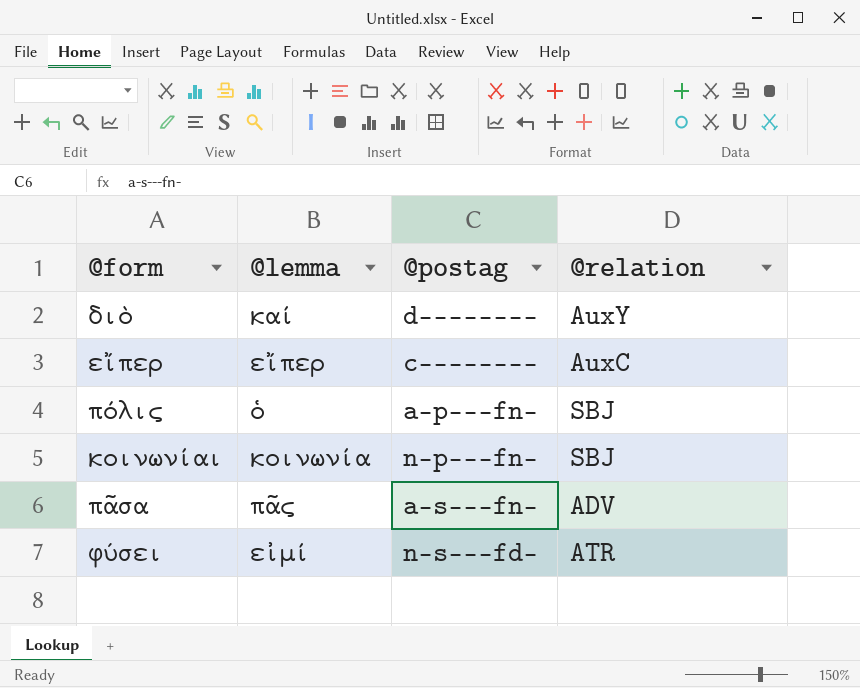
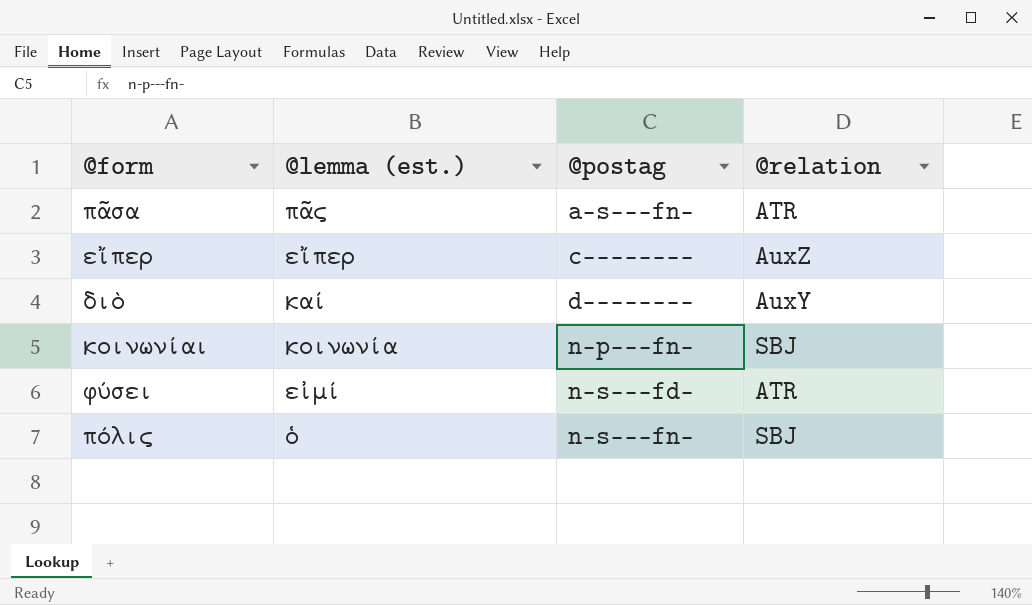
row order: none -> @postag ascending
column name: @lemma -> @lemma (est.)
πᾶσα | @relation: ADV -> ATR
εἴπερ | @relation: AuxC -> AuxZ
πόλις | @postag: a-p---fn- -> n-s---fn-

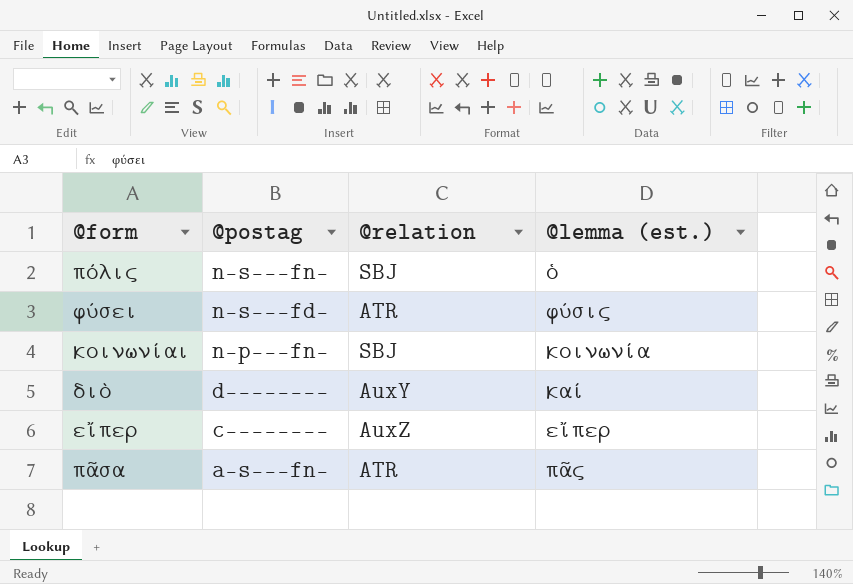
row order: @postag ascending -> @postag descending
column @lemma (est.) | position: 2 -> 4
φύσει | @lemma (est.): εἰμί -> φύσις

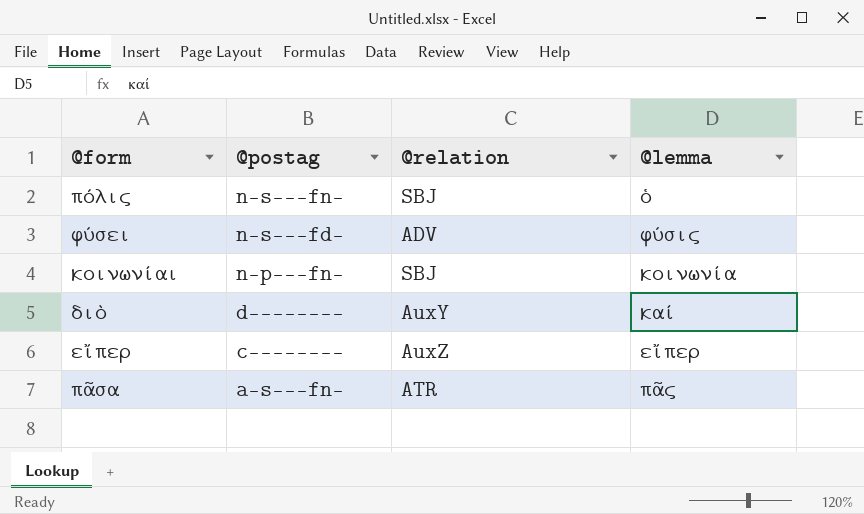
column name: @lemma (est.) -> @lemma
φύσει | @relation: ATR -> ADV

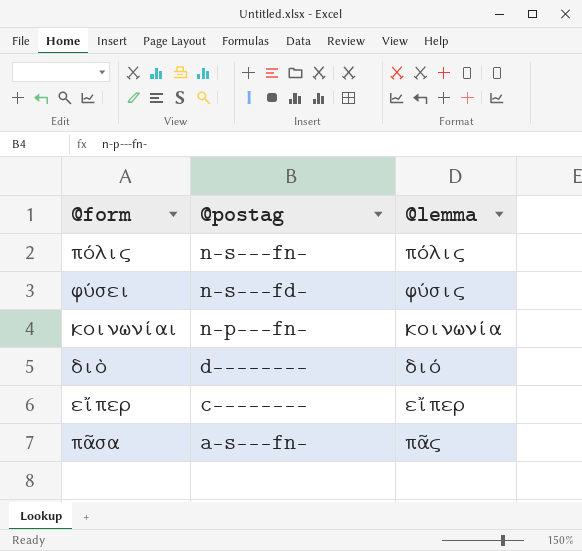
column @relation | position: 3 -> none
πόλις | @lemma: ὁ -> πόλις
διὸ | @lemma: καί -> διό

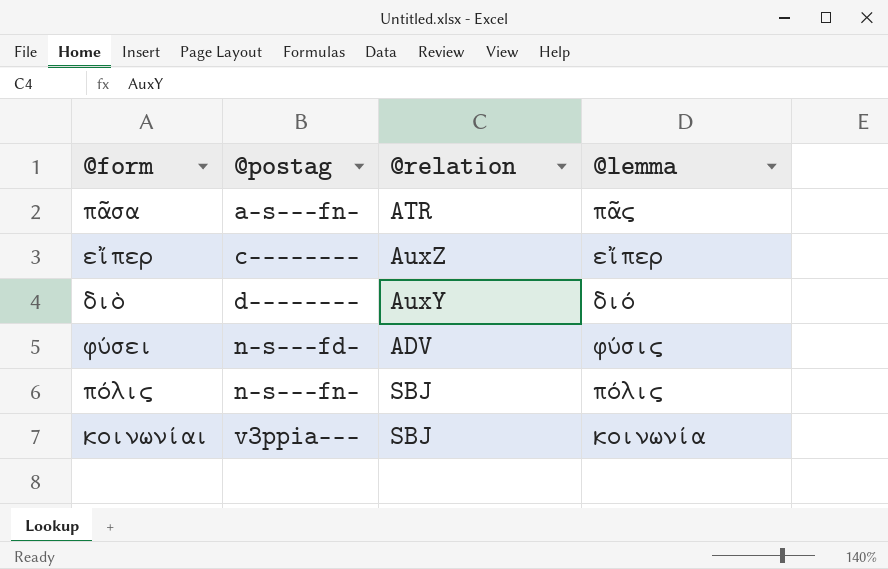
row order: @postag descending -> @postag ascending
column @relation | position: none -> 3
κοινωνίαι | @postag: n-p---fn- -> v3ppia---

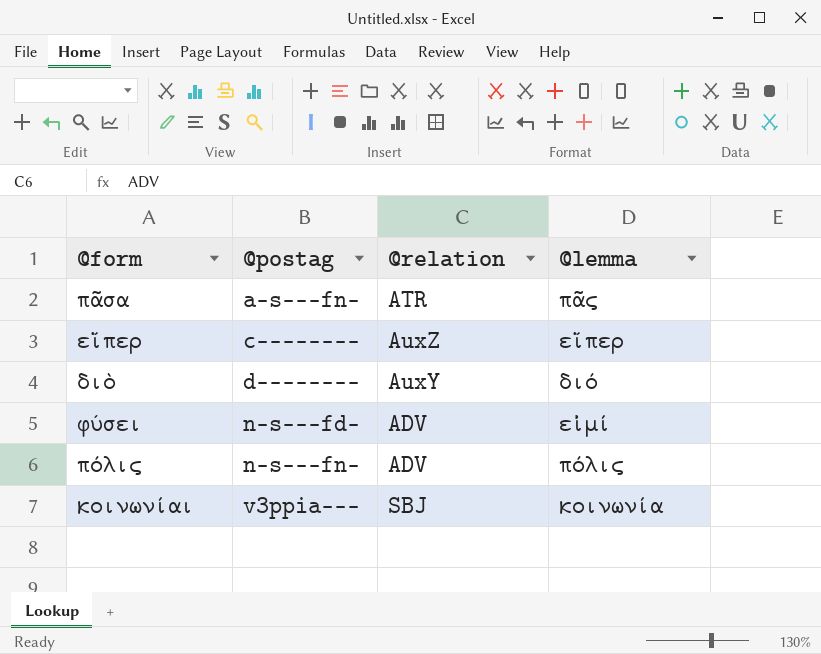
φύσει | @lemma: φύσις -> εἰμί
πόλις | @relation: SBJ -> ADV

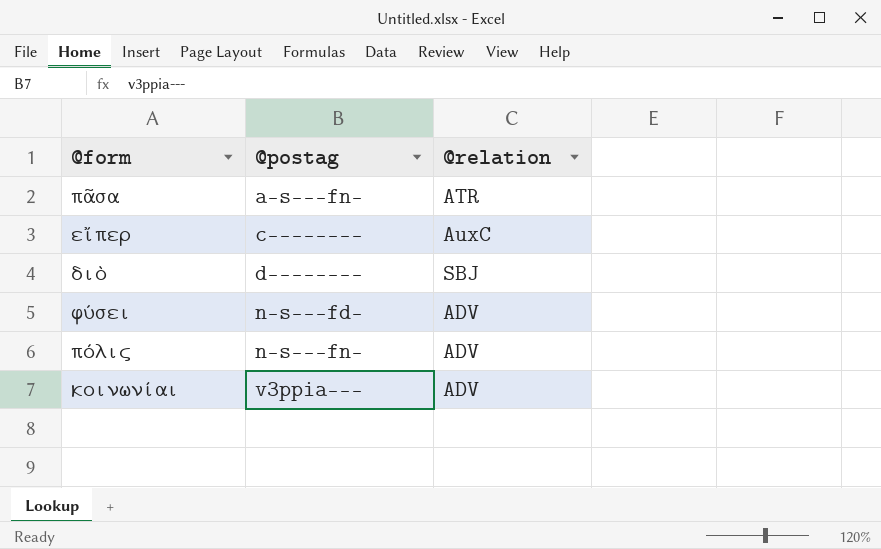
column @lemma | position: 4 -> none
εἴπερ | @relation: AuxZ -> AuxC
διὸ | @relation: AuxY -> SBJ
κοινωνίαι | @relation: SBJ -> ADV

